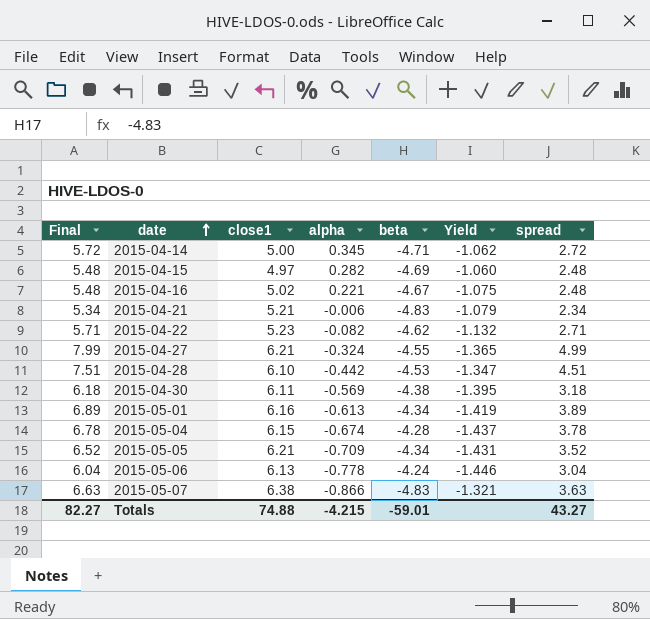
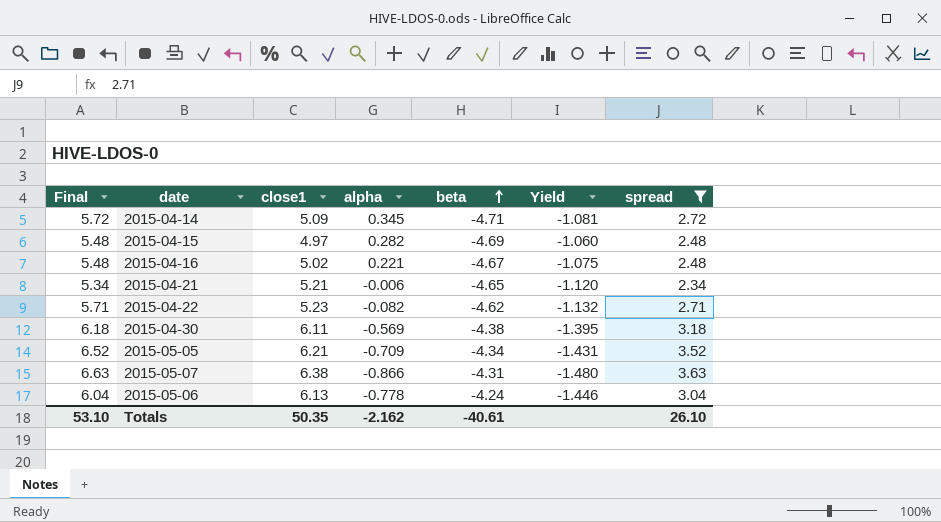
filter: none -> spread <= 3.63
row order: date ascending -> beta ascending
2015-04-14 | close1: 5.00 -> 5.09
2015-04-14 | Yield: -1.062 -> -1.081
2015-04-21 | beta: -4.83 -> -4.65
2015-04-21 | Yield: -1.079 -> -1.120
2015-05-07 | beta: -4.83 -> -4.31
2015-05-07 | Yield: -1.321 -> -1.480
Totals | Final: 82.27 -> 53.10
Totals | close1: 74.88 -> 50.35
Totals | alpha: -4.215 -> -2.162
Totals | beta: -59.01 -> -40.61
Totals | spread: 43.27 -> 26.10

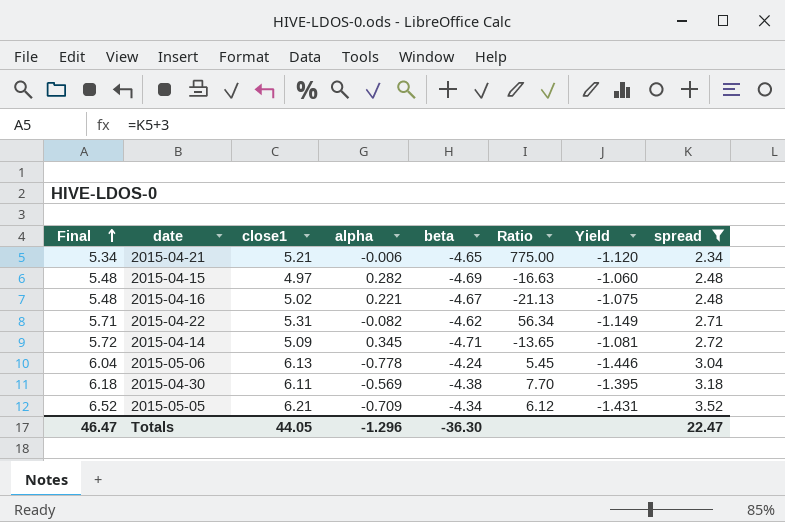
row order: beta ascending -> Final ascending
column Ratio | formula: none -> [beta] / [alpha]
row 2015-05-07: 6.63 | 6.38 | -0.866 | -4.31 | -1.480 | 3.63 -> none
2015-04-22 | close1: 5.23 -> 5.31
2015-04-22 | Yield: -1.132 -> -1.149
Totals | Final: 53.10 -> 46.47
Totals | close1: 50.35 -> 44.05
Totals | alpha: -2.162 -> -1.296
Totals | beta: -40.61 -> -36.30
Totals | spread: 26.10 -> 22.47

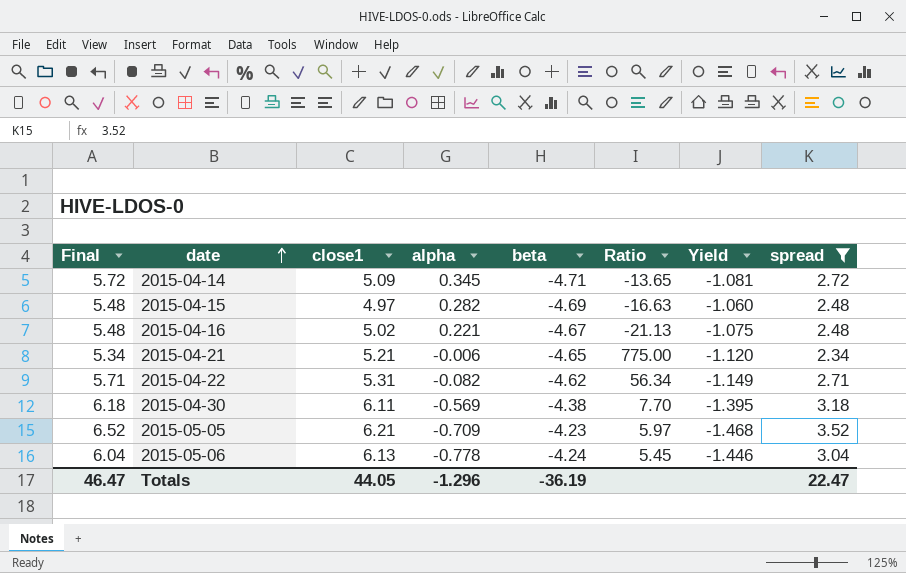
row order: Final ascending -> date ascending
2015-05-05 | beta: -4.34 -> -4.23
2015-05-05 | Ratio: 6.12 -> 5.97
2015-05-05 | Yield: -1.431 -> -1.468
Totals | beta: -36.30 -> -36.19

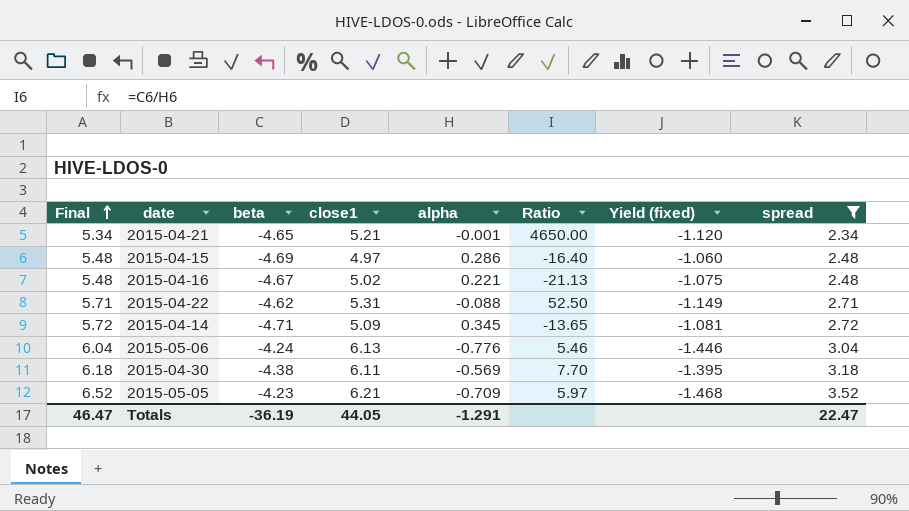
row order: date ascending -> Final ascending
column beta | position: 5 -> 3
column name: Yield -> Yield (fixed)
2015-04-21 | alpha: -0.006 -> -0.001
2015-04-21 | Ratio: 775.00 -> 4650.00
2015-04-15 | alpha: 0.282 -> 0.286
2015-04-15 | Ratio: -16.63 -> -16.40
2015-04-22 | alpha: -0.082 -> -0.088
2015-04-22 | Ratio: 56.34 -> 52.50
2015-05-06 | alpha: -0.778 -> -0.776
2015-05-06 | Ratio: 5.45 -> 5.46
Totals | alpha: -1.296 -> -1.291

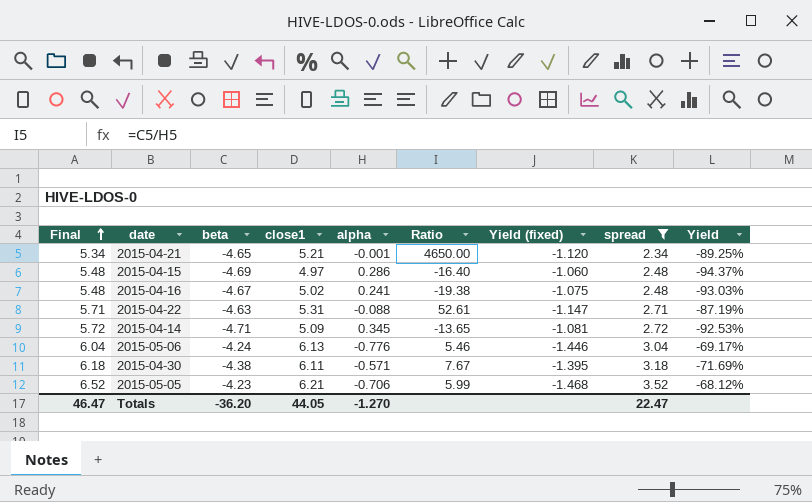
column Yield | formula: none -> [beta] / [close1]
2015-04-16 | alpha: 0.221 -> 0.241
2015-04-16 | Ratio: -21.13 -> -19.38
2015-04-22 | beta: -4.62 -> -4.63
2015-04-22 | Ratio: 52.50 -> 52.61
2015-04-22 | Yield (fixed): -1.149 -> -1.147
2015-04-30 | alpha: -0.569 -> -0.571
2015-04-30 | Ratio: 7.70 -> 7.67
2015-05-05 | alpha: -0.709 -> -0.706
2015-05-05 | Ratio: 5.97 -> 5.99
Totals | beta: -36.19 -> -36.20
Totals | alpha: -1.291 -> -1.270

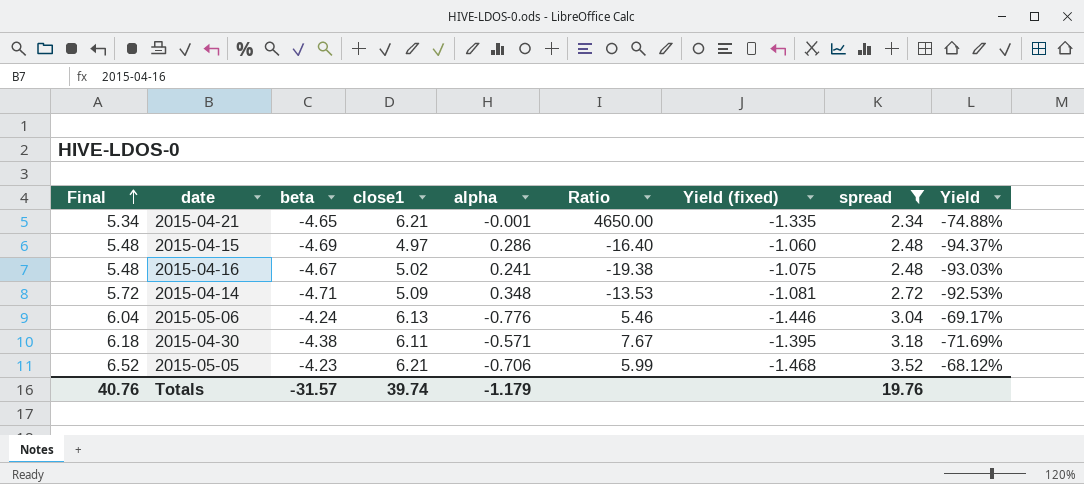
row 2015-04-22: 5.71 | -4.63 | 5.31 | -0.088 | 52.61 | -1.147 | 2.71 | -87.19% -> none
2015-04-21 | close1: 5.21 -> 6.21
2015-04-21 | Yield (fixed): -1.120 -> -1.335
2015-04-21 | Yield: -89.25% -> -74.88%
2015-04-14 | alpha: 0.345 -> 0.348
2015-04-14 | Ratio: -13.65 -> -13.53
Totals | Final: 46.47 -> 40.76
Totals | beta: -36.20 -> -31.57
Totals | close1: 44.05 -> 39.74
Totals | alpha: -1.270 -> -1.179
Totals | spread: 22.47 -> 19.76

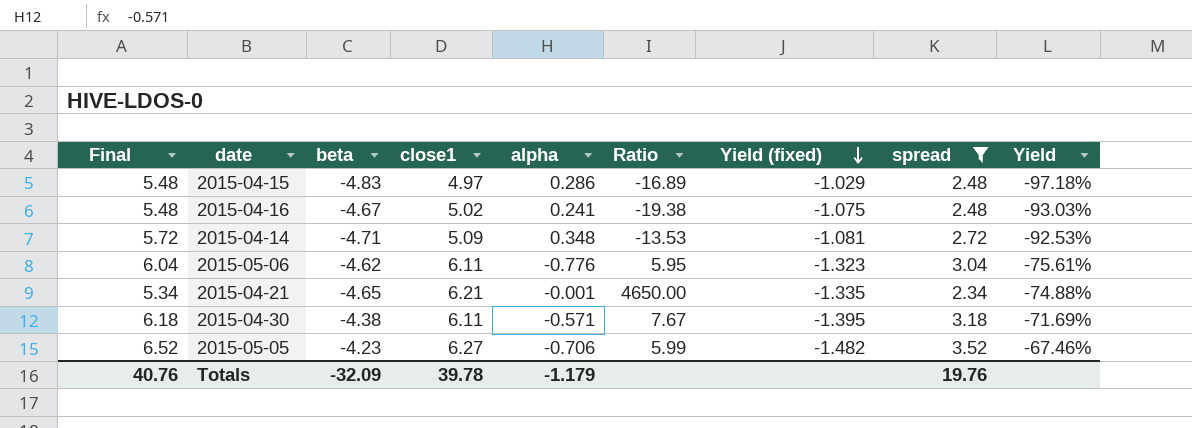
row order: Final ascending -> Yield (fixed) descending
2015-04-15 | beta: -4.69 -> -4.83
2015-04-15 | Ratio: -16.40 -> -16.89
2015-04-15 | Yield (fixed): -1.060 -> -1.029
2015-04-15 | Yield: -94.37% -> -97.18%
2015-05-06 | beta: -4.24 -> -4.62
2015-05-06 | close1: 6.13 -> 6.11
2015-05-06 | Ratio: 5.46 -> 5.95
2015-05-06 | Yield (fixed): -1.446 -> -1.323
2015-05-06 | Yield: -69.17% -> -75.61%
2015-05-05 | close1: 6.21 -> 6.27
2015-05-05 | Yield (fixed): -1.468 -> -1.482
2015-05-05 | Yield: -68.12% -> -67.46%
Totals | beta: -31.57 -> -32.09
Totals | close1: 39.74 -> 39.78

